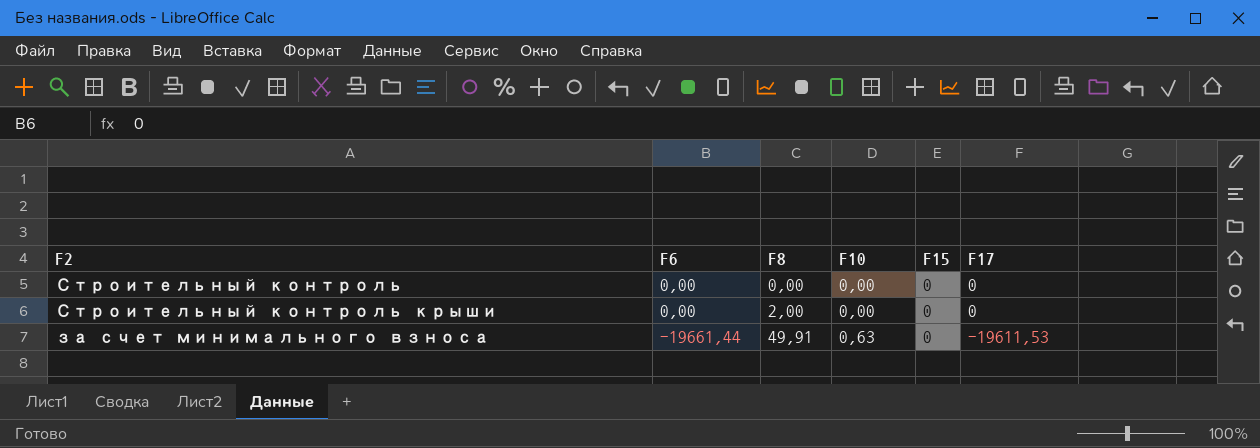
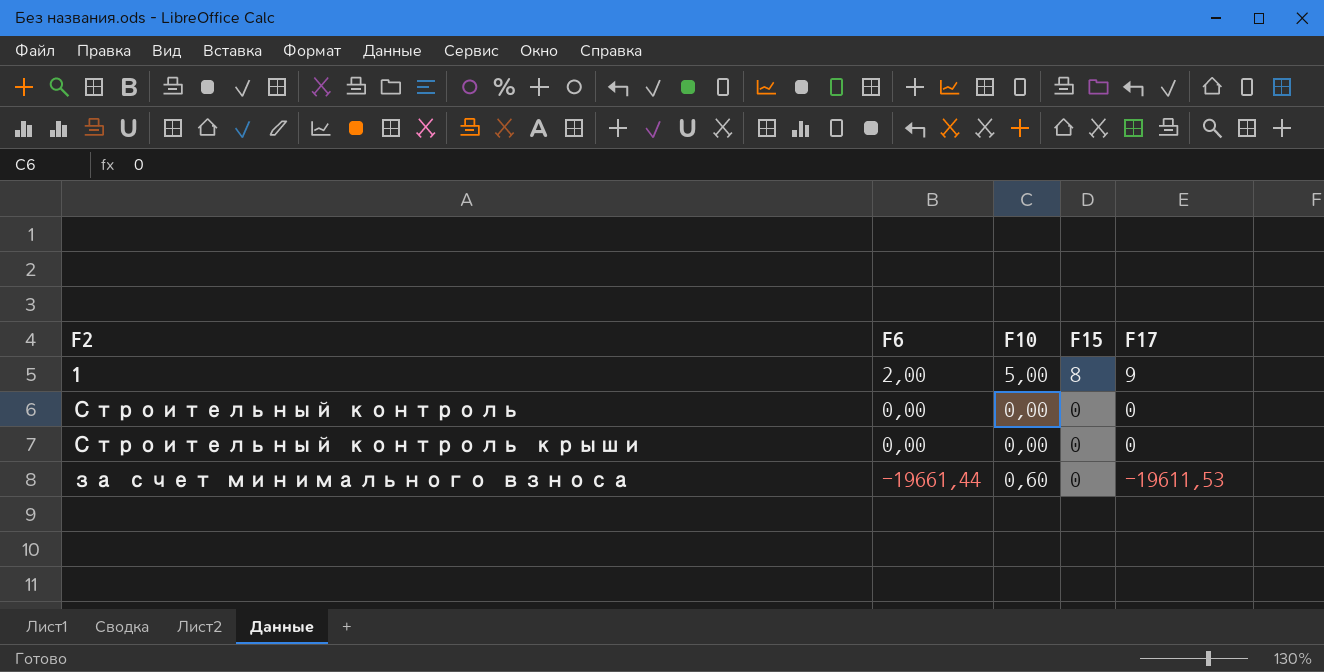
column F8 | position: 3 -> none
row 1: none -> 2,00 | 5,00 | 8 | 9
за счет минимального взноса | F10: 0,63 -> 0,60

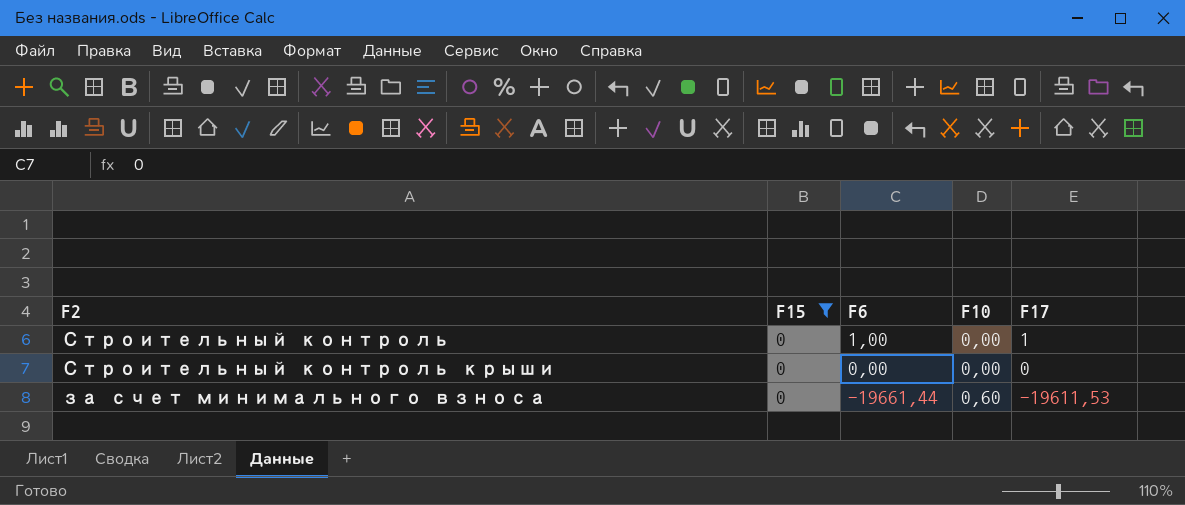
filter: none -> F15 = 0
column F15 | position: 4 -> 2
Строительный контроль | F6: 0,00 -> 1,00
Строительный контроль | F17: 0 -> 1

